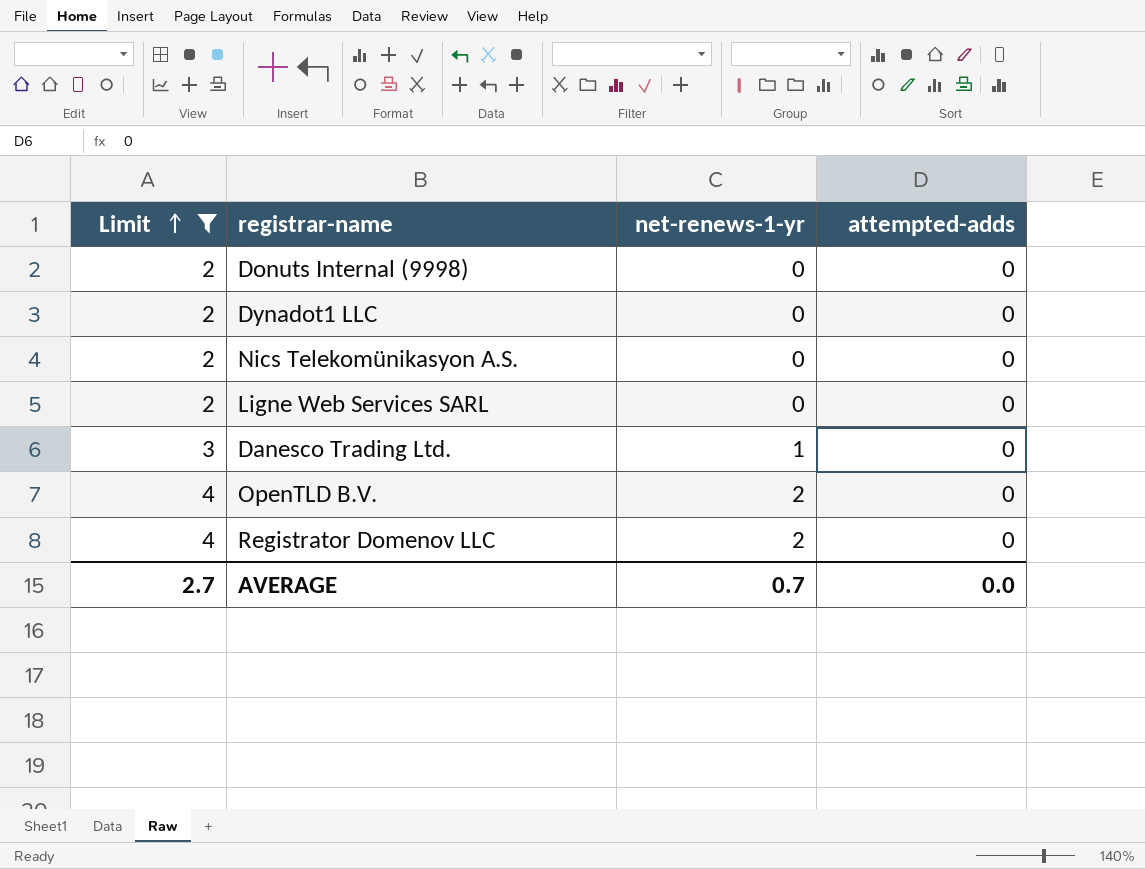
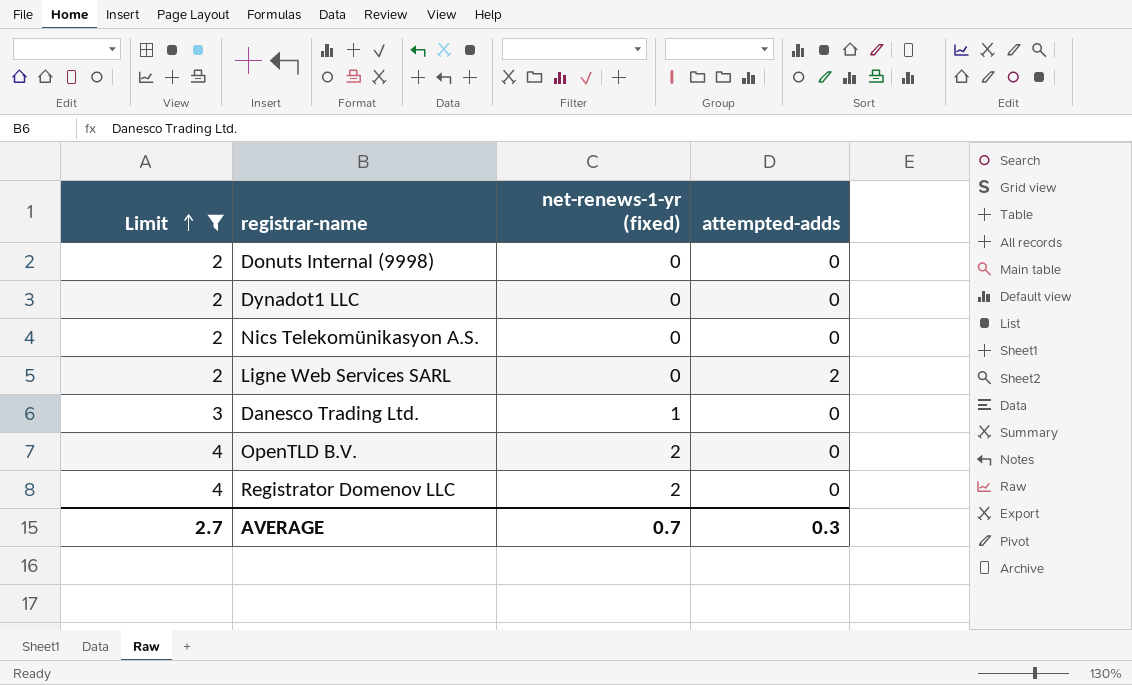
column name: net-renews-1-yr -> net-renews-1-yr (fixed)
Ligne Web Services SARL | attempted-adds: 0 -> 2
AVERAGE | attempted-adds: 0.0 -> 0.3

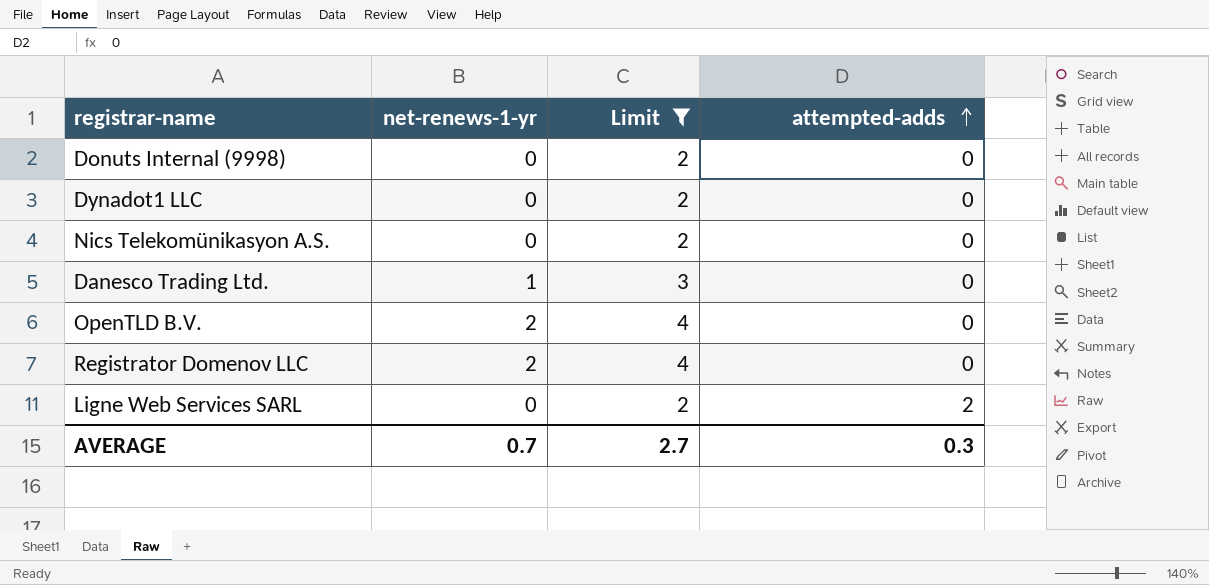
row order: Limit ascending -> attempted-adds ascending
column name: net-renews-1-yr (fixed) -> net-renews-1-yr
column Limit | position: 1 -> 3

